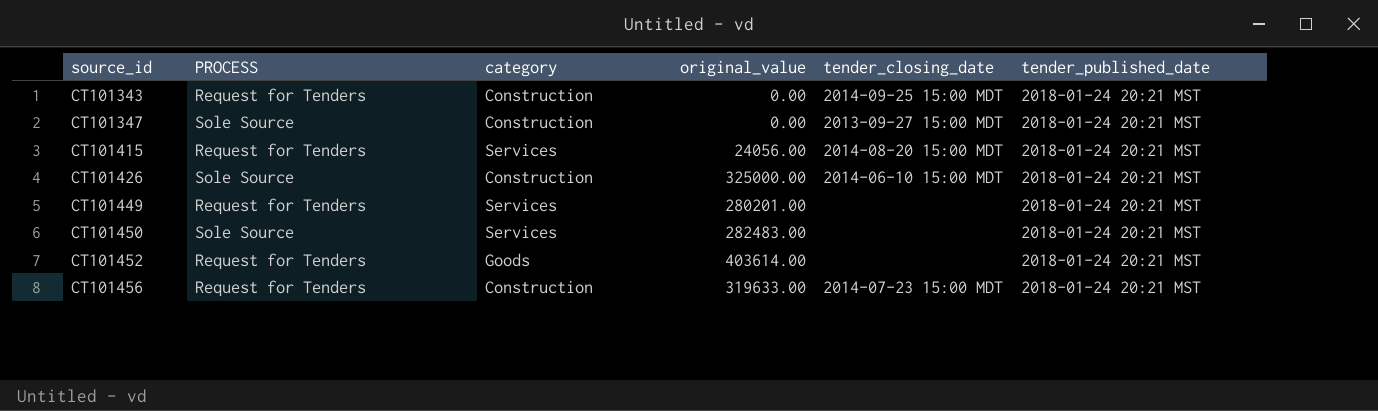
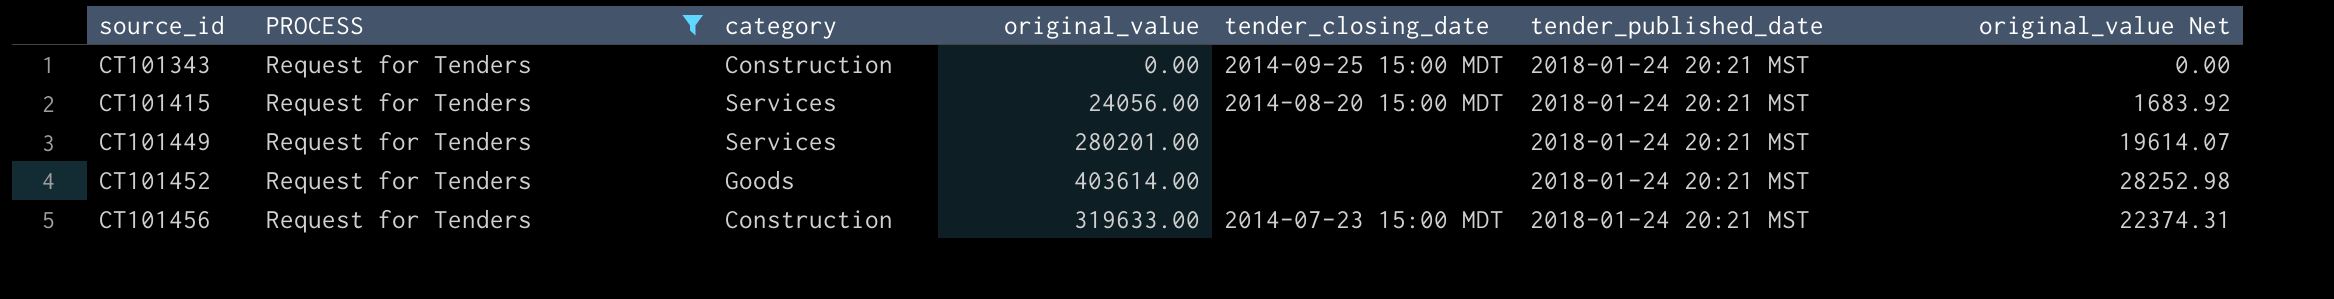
filter: none -> PROCESS = Request for Tenders
column original_value Net | formula: none -> [original_value] * 0.07

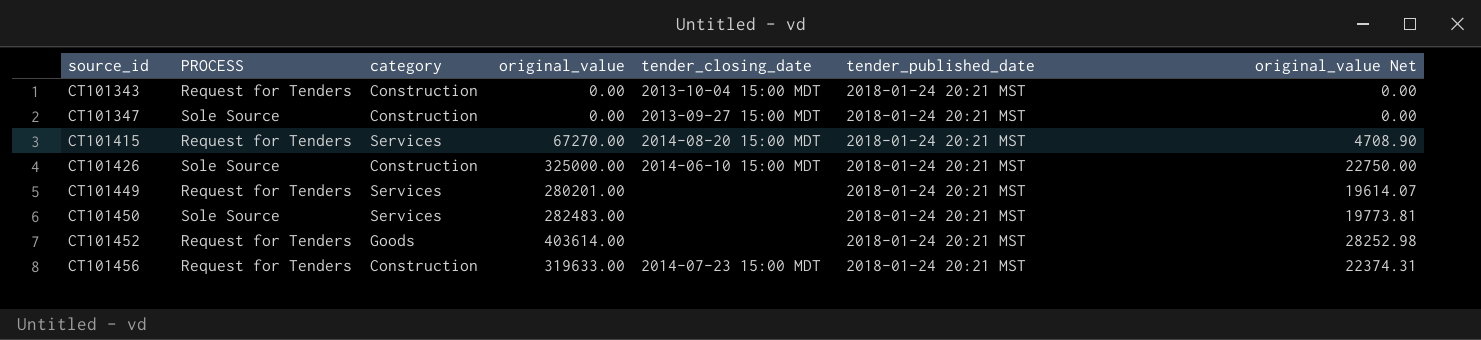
filter: PROCESS = Request for Tenders -> none
CT101343 | tender_closing_date: 2014-09-25 15:00 MDT -> 2013-10-04 15:00 MDT
CT101415 | original_value: 24056.00 -> 67270.00
CT101415 | original_value Net: 1683.92 -> 4708.90

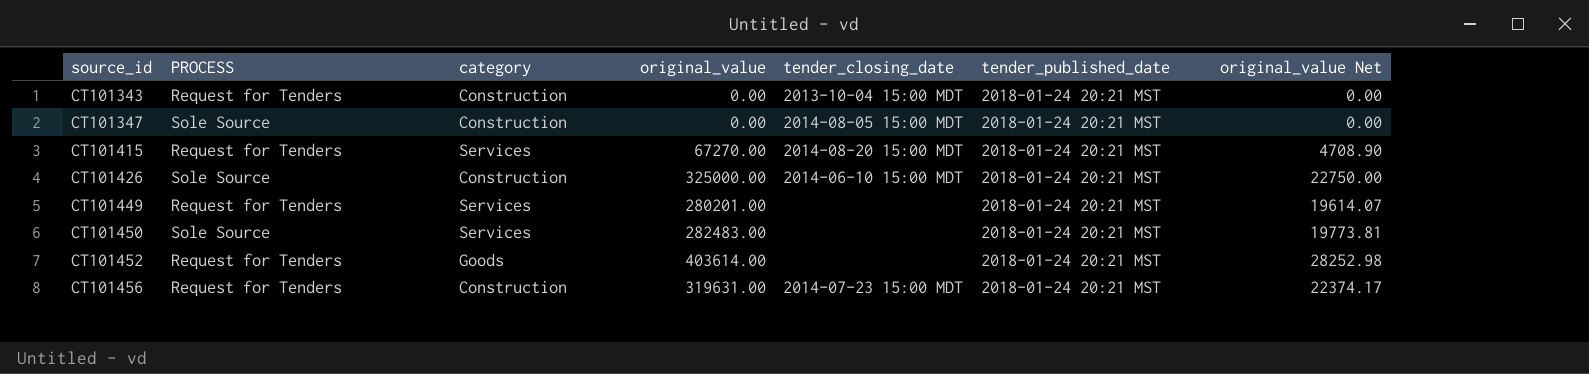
CT101347 | tender_closing_date: 2013-09-27 15:00 MDT -> 2014-08-05 15:00 MDT
CT101456 | original_value: 319633.00 -> 319631.00
CT101456 | original_value Net: 22374.31 -> 22374.17

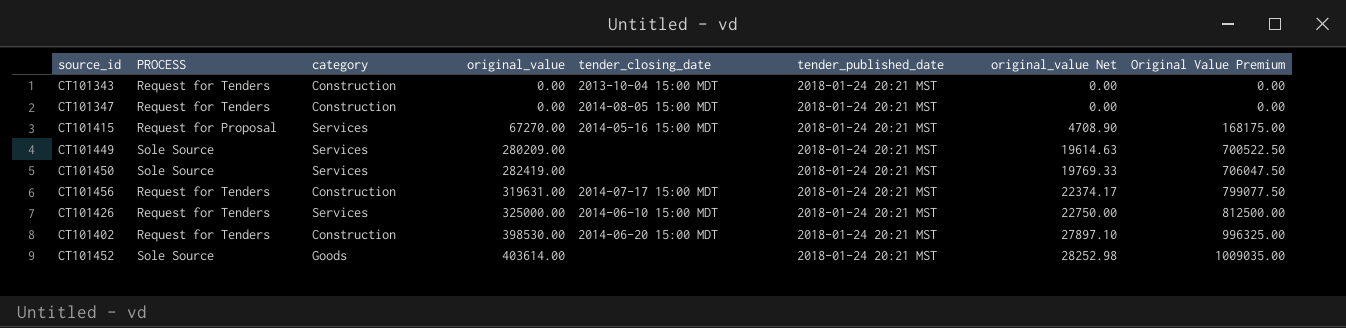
row order: source_id ascending -> original_value ascending
column Original Value Premium | formula: none -> [original_value] * 2.5
CT101347 | PROCESS: Sole Source -> Request for Tenders
CT101415 | PROCESS: Request for Tenders -> Request for Proposal
CT101415 | tender_closing_date: 2014-08-20 15:00 MDT -> 2014-05-16 15:00 MDT
CT101449 | PROCESS: Request for Tenders -> Sole Source
CT101449 | original_value: 280201.00 -> 280209.00
CT101449 | original_value Net: 19614.07 -> 19614.63
CT101450 | original_value: 282483.00 -> 282419.00
CT101450 | original_value Net: 19773.81 -> 19769.33
CT101456 | tender_closing_date: 2014-07-23 15:00 MDT -> 2014-07-17 15:00 MDT
CT101426 | PROCESS: Sole Source -> Request for Tenders
CT101426 | category: Construction -> Services
row CT101402: none -> Request for Tenders | Construction | 398530.00 | 2014-06-20 15:00 MDT | 2018-01-24 20:21 MST | 27897.10 | 996325.00
CT101452 | PROCESS: Request for Tenders -> Sole Source

